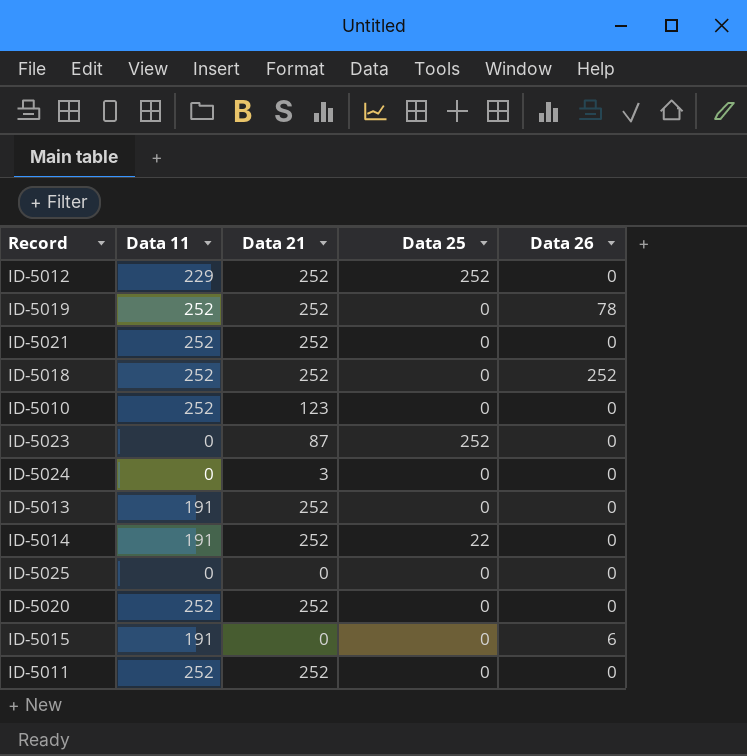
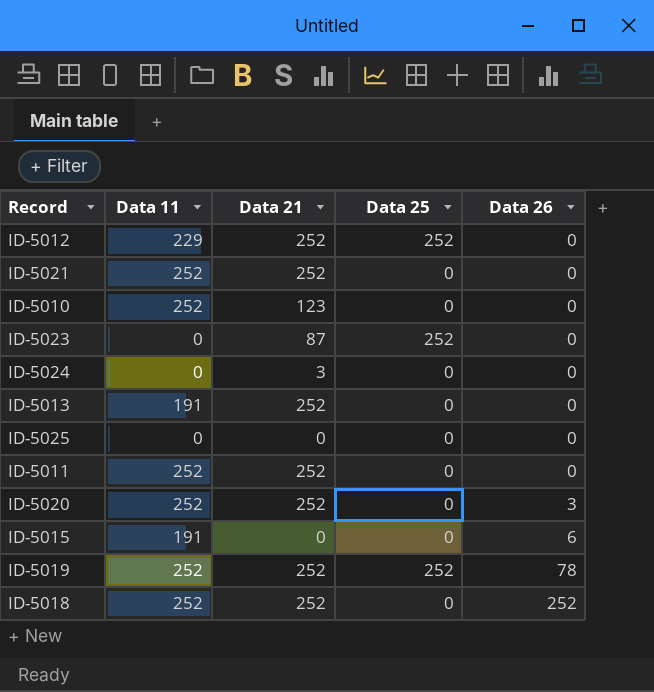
row order: none -> Data 26 ascending
row ID-5014: 191 | 252 | 22 | 0 -> none
ID-5020 | Data 26: 0 -> 3
ID-5019 | Data 25: 0 -> 252

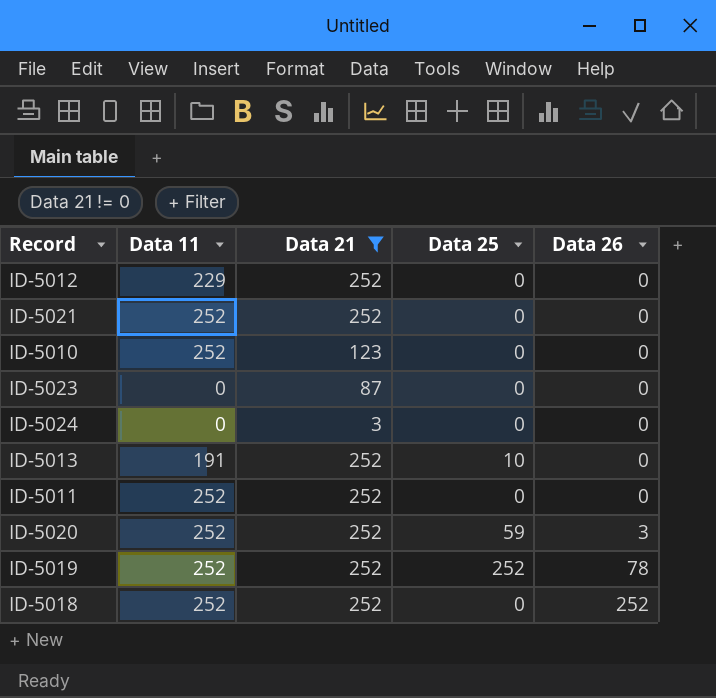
filter: none -> Data 21 != 0
ID-5012 | Data 25: 252 -> 0
ID-5023 | Data 25: 252 -> 0
ID-5013 | Data 25: 0 -> 10
ID-5020 | Data 25: 0 -> 59

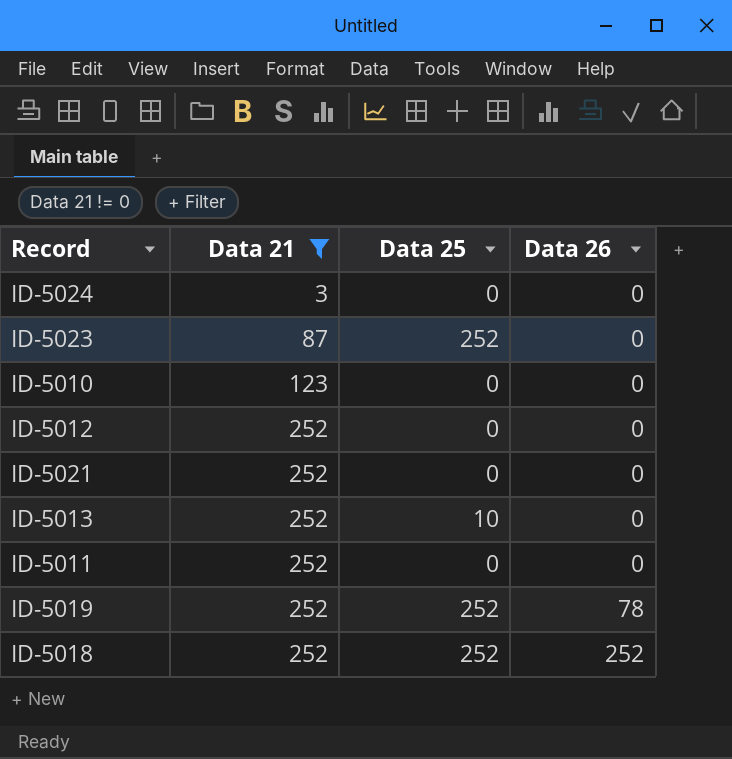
row order: Data 26 ascending -> Data 21 ascending
column Data 11 | position: 2 -> none
row ID-5020: 252 | 252 | 59 | 3 -> none
ID-5023 | Data 25: 0 -> 252
ID-5018 | Data 25: 0 -> 252

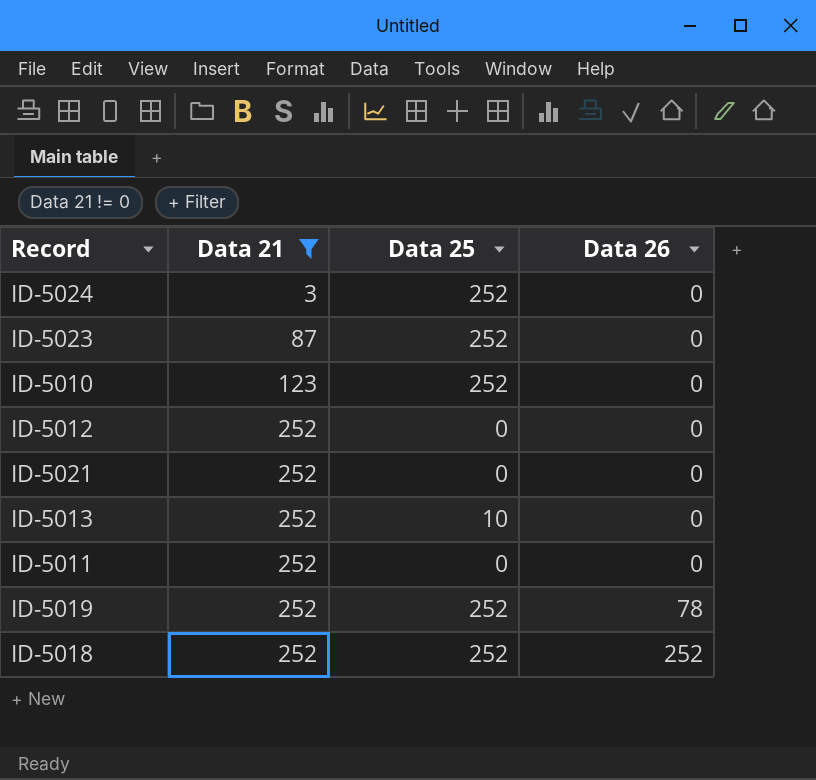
ID-5024 | Data 25: 0 -> 252
ID-5010 | Data 25: 0 -> 252

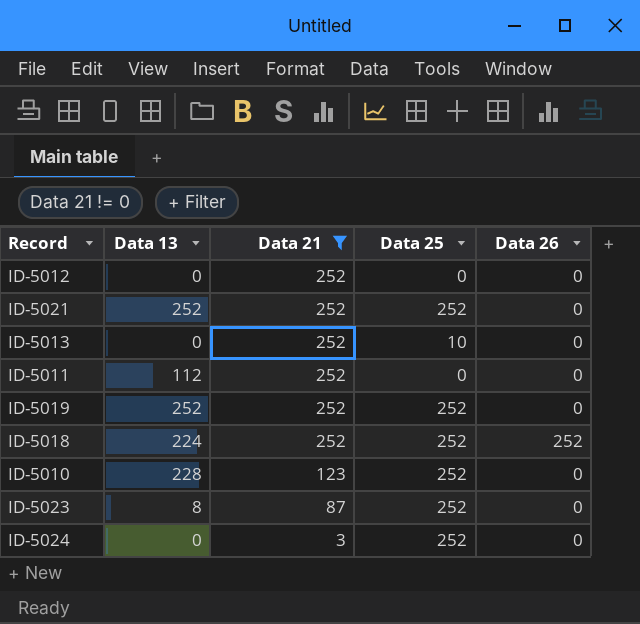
row order: Data 21 ascending -> Data 21 descending
column Data 13 | position: none -> 2
ID-5021 | Data 25: 0 -> 252
ID-5019 | Data 26: 78 -> 0

